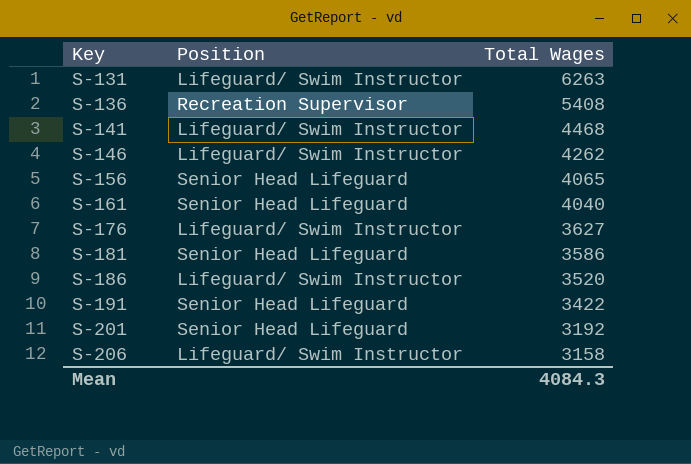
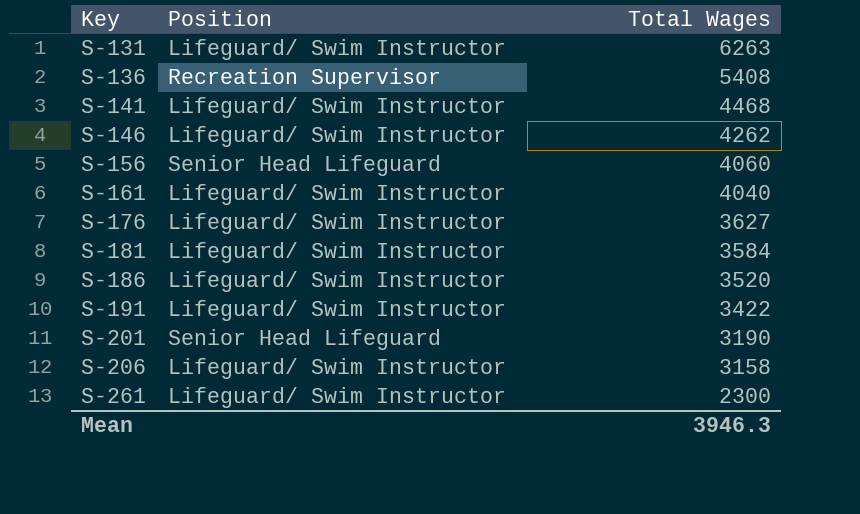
S-156 | Total Wages: 4065 -> 4060
S-161 | Position: Senior Head Lifeguard -> Lifeguard/ Swim Instructor
S-181 | Position: Senior Head Lifeguard -> Lifeguard/ Swim Instructor
S-181 | Total Wages: 3586 -> 3584
S-191 | Position: Senior Head Lifeguard -> Lifeguard/ Swim Instructor
S-201 | Total Wages: 3192 -> 3190
row S-261: none -> Lifeguard/ Swim Instructor | 2300
Mean | Total Wages: 4084.3 -> 3946.3

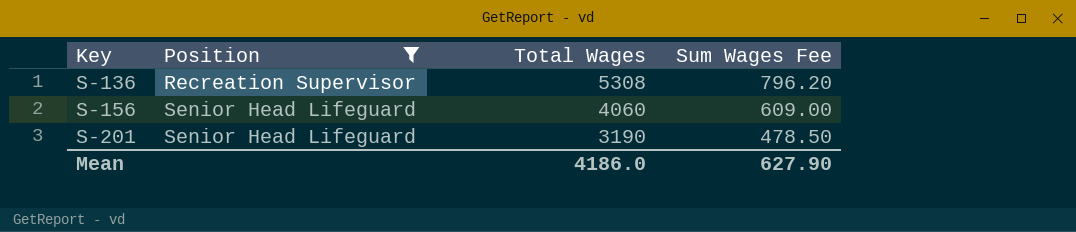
filter: none -> Position != Lifeguard/ Swim Instructor
column Sum Wages Fee | formula: none -> [Total Wages] * 0.15
S-136 | Total Wages: 5408 -> 5308
Mean | Total Wages: 3946.3 -> 4186.0

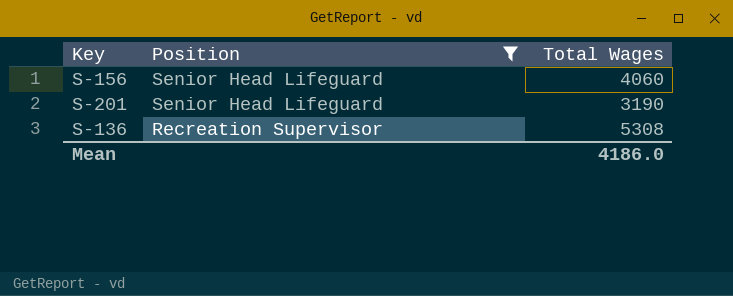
row order: Key ascending -> Position descending
column Sum Wages Fee | formula: [Total Wages] * 0.15 -> none

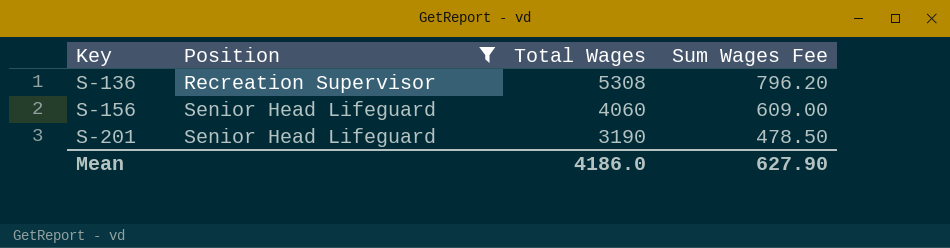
row order: Position descending -> Key ascending
column Sum Wages Fee | formula: none -> [Total Wages] * 0.15

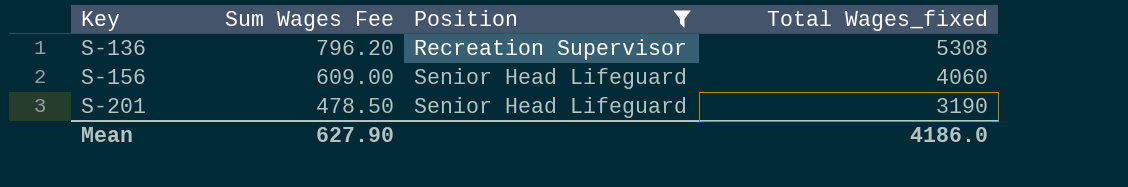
column Sum Wages Fee | position: 4 -> 2
column name: Total Wages -> Total Wages_fixed

